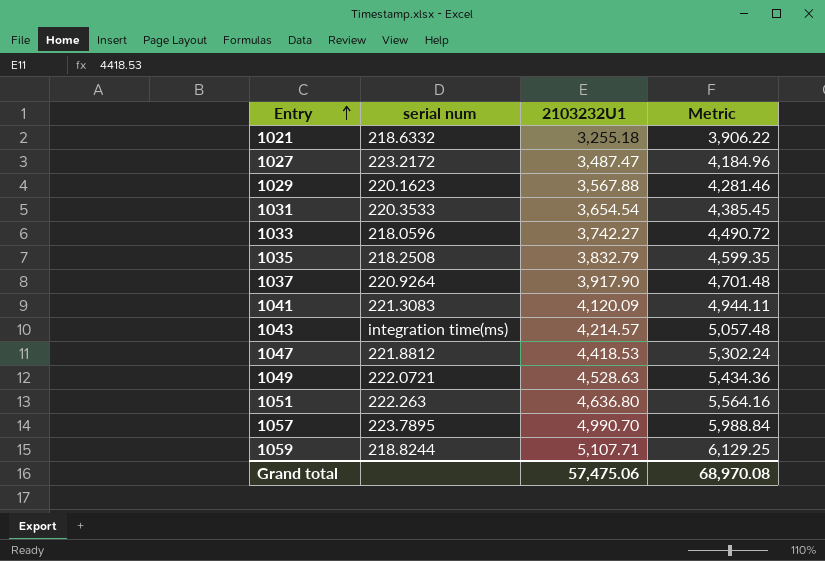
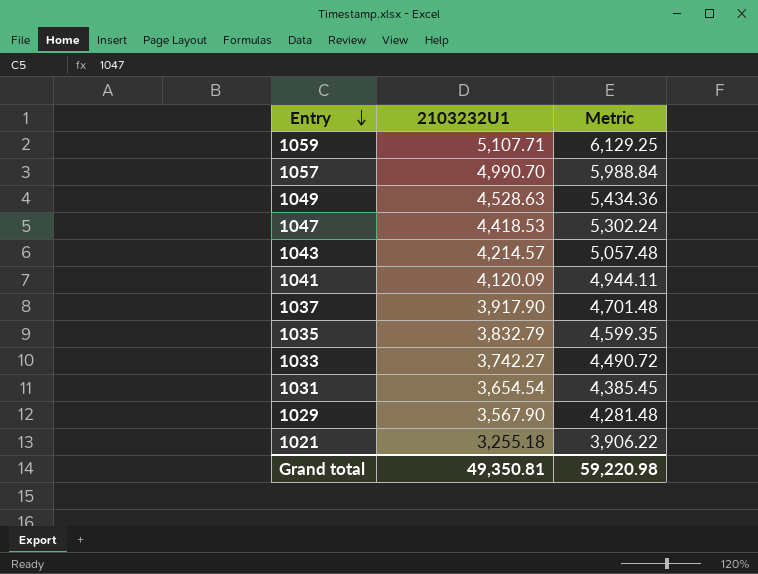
row order: Entry ascending -> Entry descending
column serial num | position: 2 -> none
row 1027: 223.2172 | 3,487.47 | 4,184.96 -> none
row 1051: 222.263 | 4,636.80 | 5,564.16 -> none
1029 | 2103232U1: 3,567.88 -> 3,567.90
1029 | Metric: 4,281.46 -> 4,281.48
Grand total | 2103232U1: 57,475.06 -> 49,350.81
Grand total | Metric: 68,970.08 -> 59,220.98

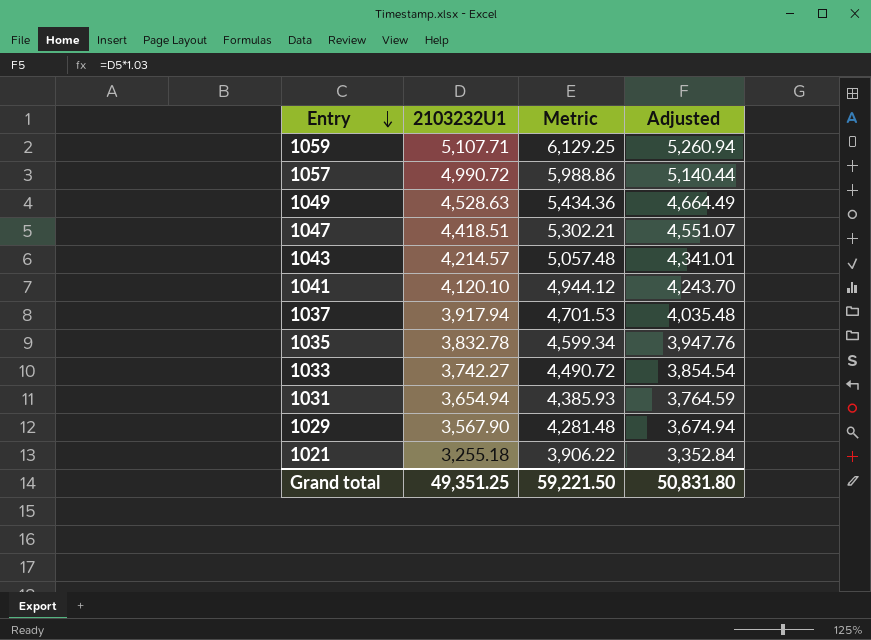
column Adjusted | formula: none -> [2103232U1] * 1.03
1057 | 2103232U1: 4,990.70 -> 4,990.72
1057 | Metric: 5,988.84 -> 5,988.86
1047 | 2103232U1: 4,418.53 -> 4,418.51
1047 | Metric: 5,302.24 -> 5,302.21
1041 | 2103232U1: 4,120.09 -> 4,120.10
1041 | Metric: 4,944.11 -> 4,944.12
1037 | 2103232U1: 3,917.90 -> 3,917.94
1037 | Metric: 4,701.48 -> 4,701.53
1035 | 2103232U1: 3,832.79 -> 3,832.78
1035 | Metric: 4,599.35 -> 4,599.34
1031 | 2103232U1: 3,654.54 -> 3,654.94
1031 | Metric: 4,385.45 -> 4,385.93
Grand total | 2103232U1: 49,350.81 -> 49,351.25
Grand total | Metric: 59,220.98 -> 59,221.50

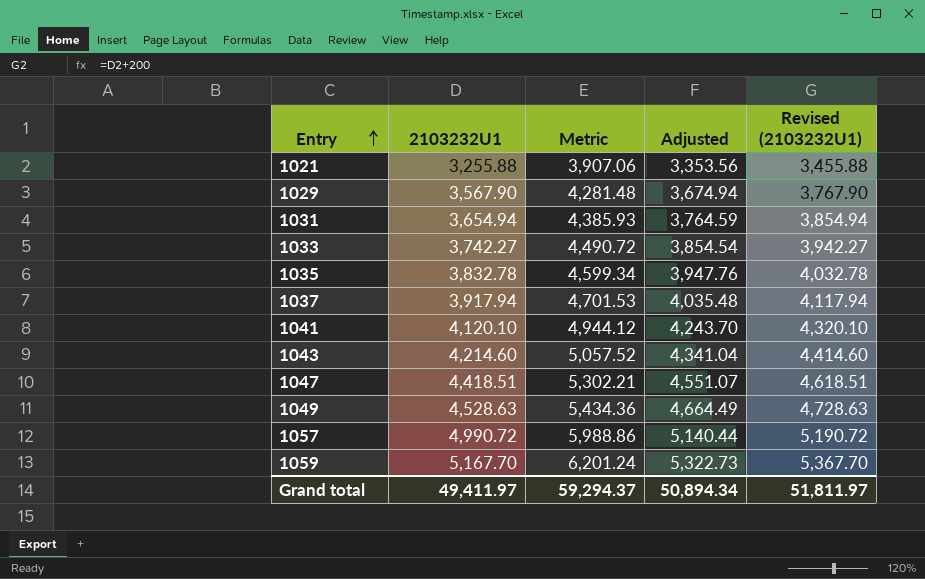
row order: Entry descending -> Entry ascending
column Revised (2103232U1) | formula: none -> [2103232U1] + 200
1021 | 2103232U1: 3,255.18 -> 3,255.88
1021 | Metric: 3,906.22 -> 3,907.06
1021 | Adjusted: 3,352.84 -> 3,353.56
1043 | 2103232U1: 4,214.57 -> 4,214.60
1043 | Metric: 5,057.48 -> 5,057.52
1043 | Adjusted: 4,341.01 -> 4,341.04
1059 | 2103232U1: 5,107.71 -> 5,167.70
1059 | Metric: 6,129.25 -> 6,201.24
1059 | Adjusted: 5,260.94 -> 5,322.73
Grand total | 2103232U1: 49,351.25 -> 49,411.97
Grand total | Metric: 59,221.50 -> 59,294.37
Grand total | Adjusted: 50,831.80 -> 50,894.34

